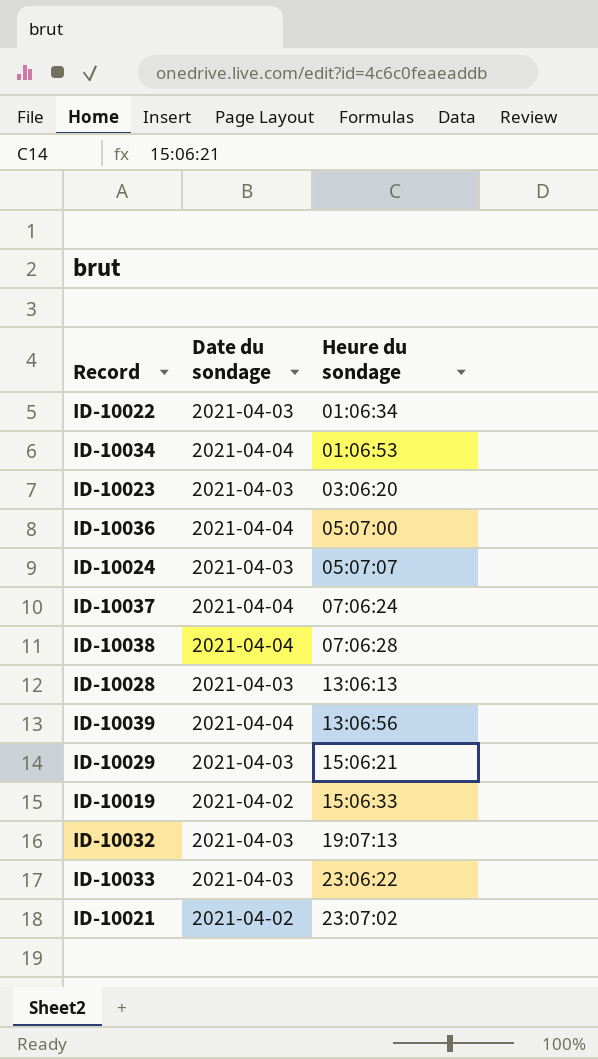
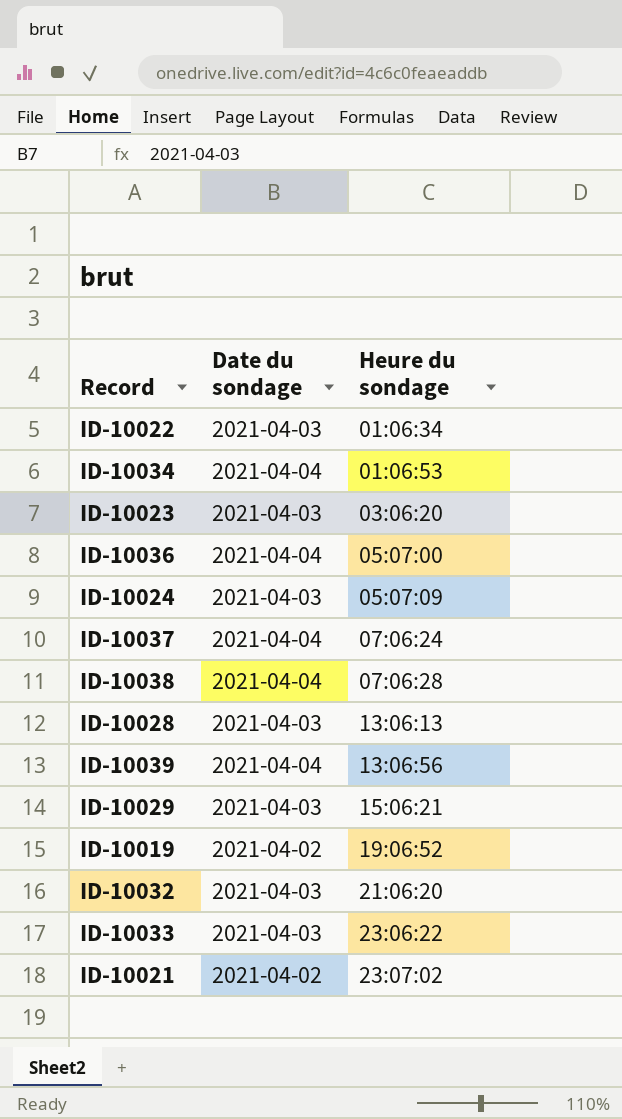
ID-10024 | Heure du sondage: 05:07:07 -> 05:07:09
ID-10019 | Heure du sondage: 15:06:33 -> 19:06:52
ID-10032 | Heure du sondage: 19:07:13 -> 21:06:20

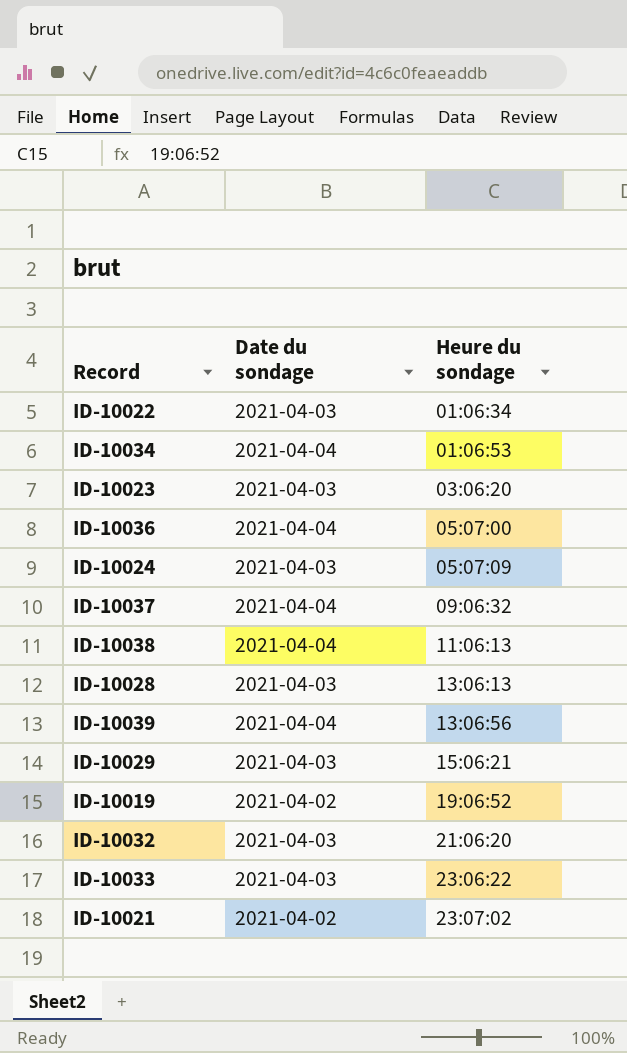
ID-10037 | Heure du sondage: 07:06:24 -> 09:06:32
ID-10038 | Heure du sondage: 07:06:28 -> 11:06:13

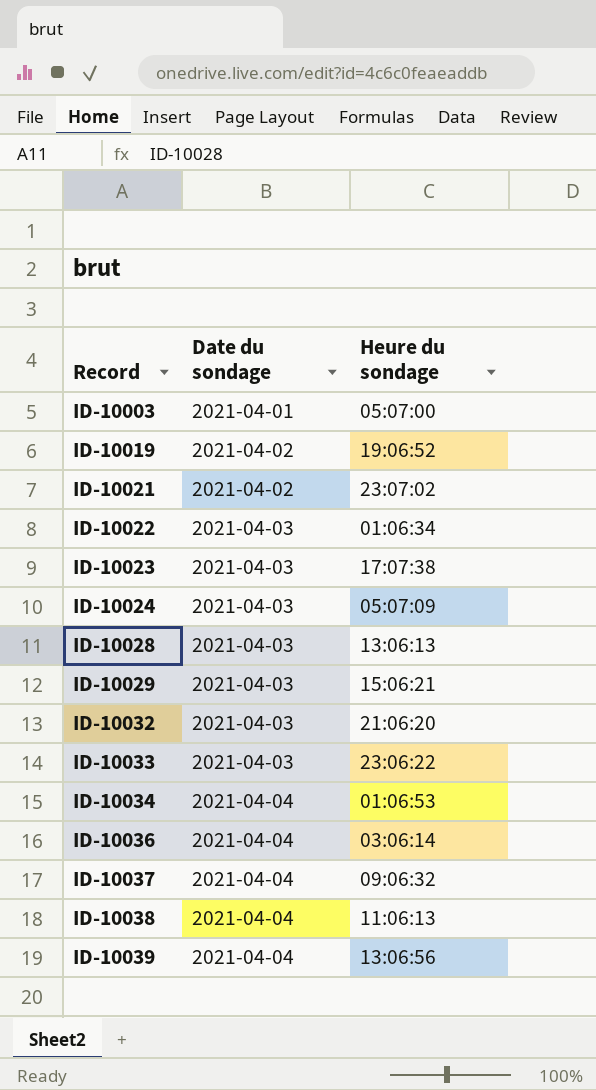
row order: Heure du sondage ascending -> Record ascending
row ID-10003: none -> 2021-04-01 | 05:07:00
ID-10023 | Heure du sondage: 03:06:20 -> 17:07:38
ID-10036 | Heure du sondage: 05:07:00 -> 03:06:14

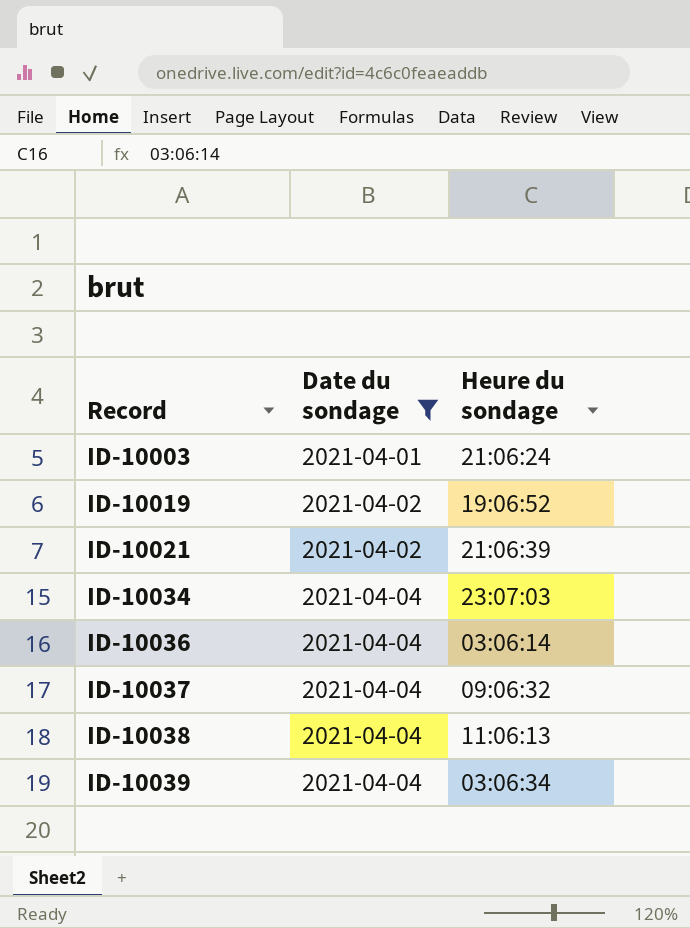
filter: none -> Date du sondage != 2021-04-03
ID-10003 | Heure du sondage: 05:07:00 -> 21:06:24
ID-10021 | Heure du sondage: 23:07:02 -> 21:06:39
ID-10034 | Heure du sondage: 01:06:53 -> 23:07:03
ID-10039 | Heure du sondage: 13:06:56 -> 03:06:34

